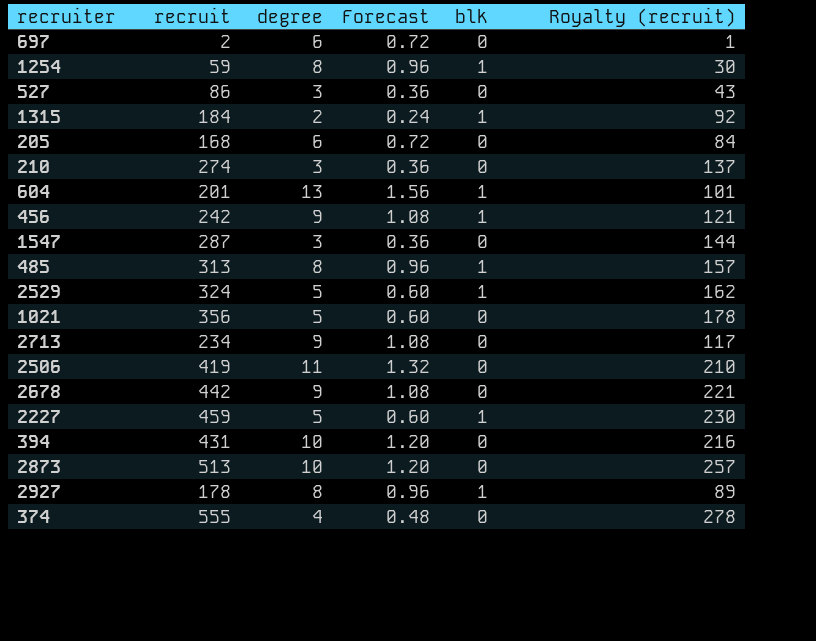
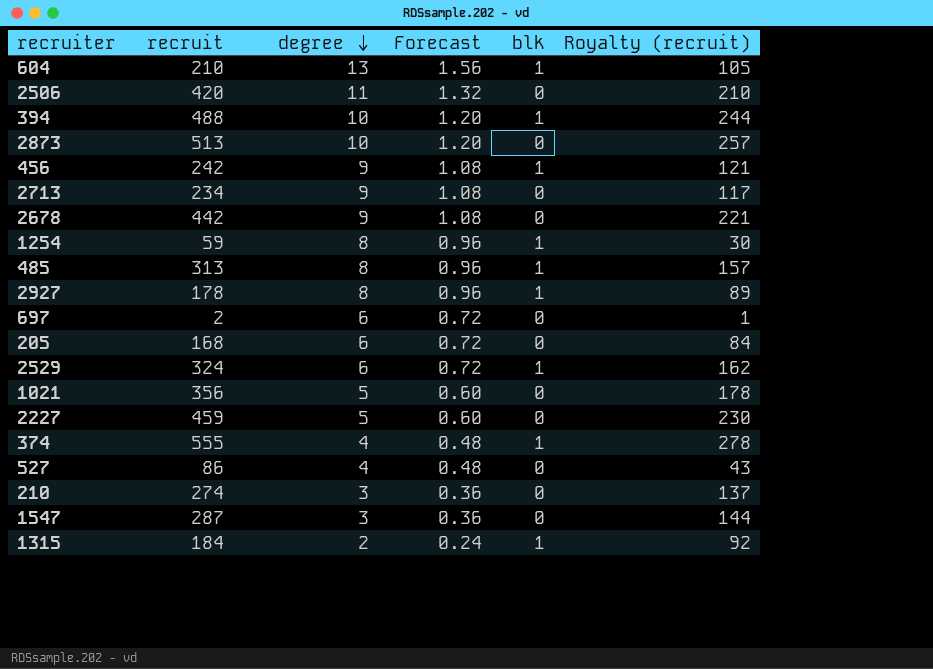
row order: none -> degree descending
604 | recruit: 201 -> 210
604 | Royalty (recruit): 101 -> 105
2506 | recruit: 419 -> 420
394 | recruit: 431 -> 488
394 | blk: 0 -> 1
394 | Royalty (recruit): 216 -> 244
2529 | degree: 5 -> 6
2529 | Forecast: 0.60 -> 0.72
2227 | blk: 1 -> 0
374 | blk: 0 -> 1
527 | degree: 3 -> 4
527 | Forecast: 0.36 -> 0.48

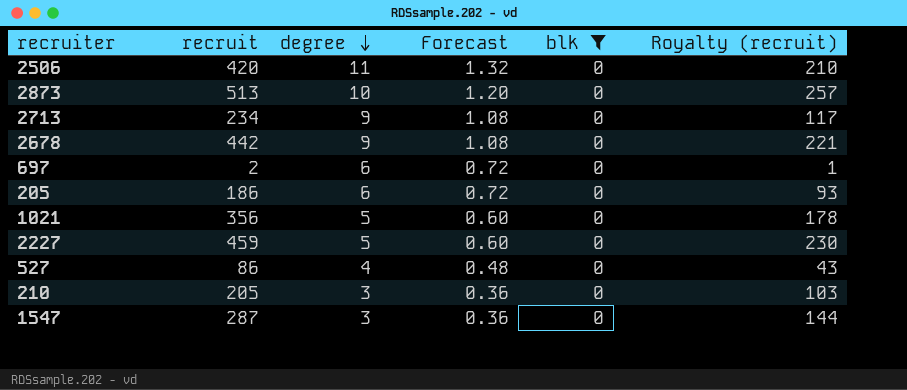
filter: none -> blk = 0
205 | recruit: 168 -> 186
205 | Royalty (recruit): 84 -> 93
210 | recruit: 274 -> 205
210 | Royalty (recruit): 137 -> 103

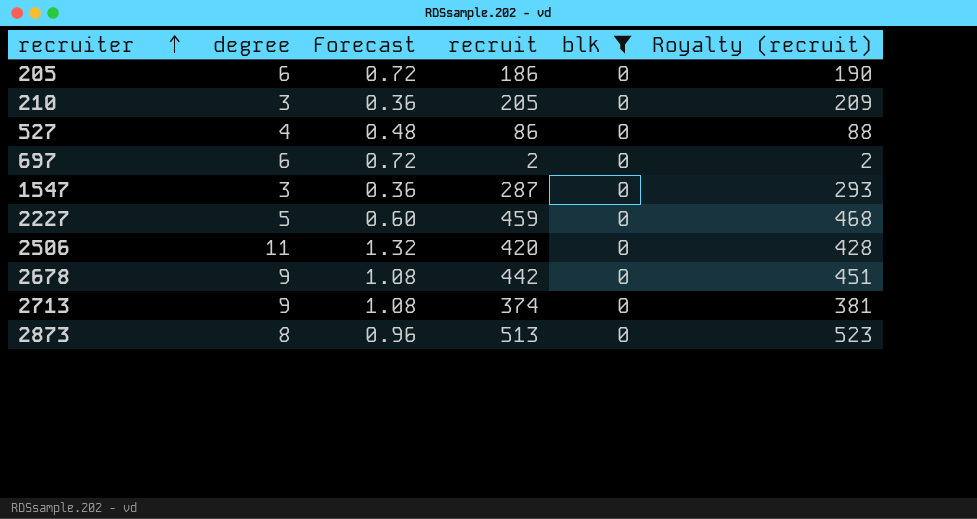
row order: degree descending -> recruiter ascending
column recruit | position: 2 -> 4
column Royalty (recruit) | formula: [recruit] * 0.5 -> [recruit] * 1.02
row 1021: 356 | 5 | 0.60 | 0 | 178 -> none
2713 | recruit: 234 -> 374
2873 | degree: 10 -> 8
2873 | Forecast: 1.20 -> 0.96

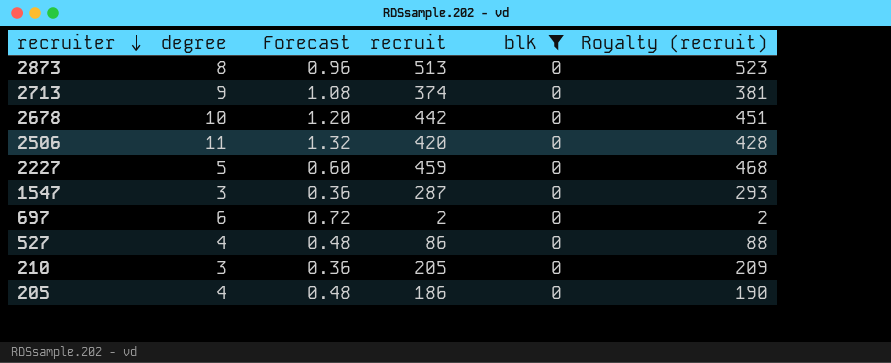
row order: recruiter ascending -> recruiter descending
2678 | degree: 9 -> 10
2678 | Forecast: 1.08 -> 1.20
205 | degree: 6 -> 4
205 | Forecast: 0.72 -> 0.48

